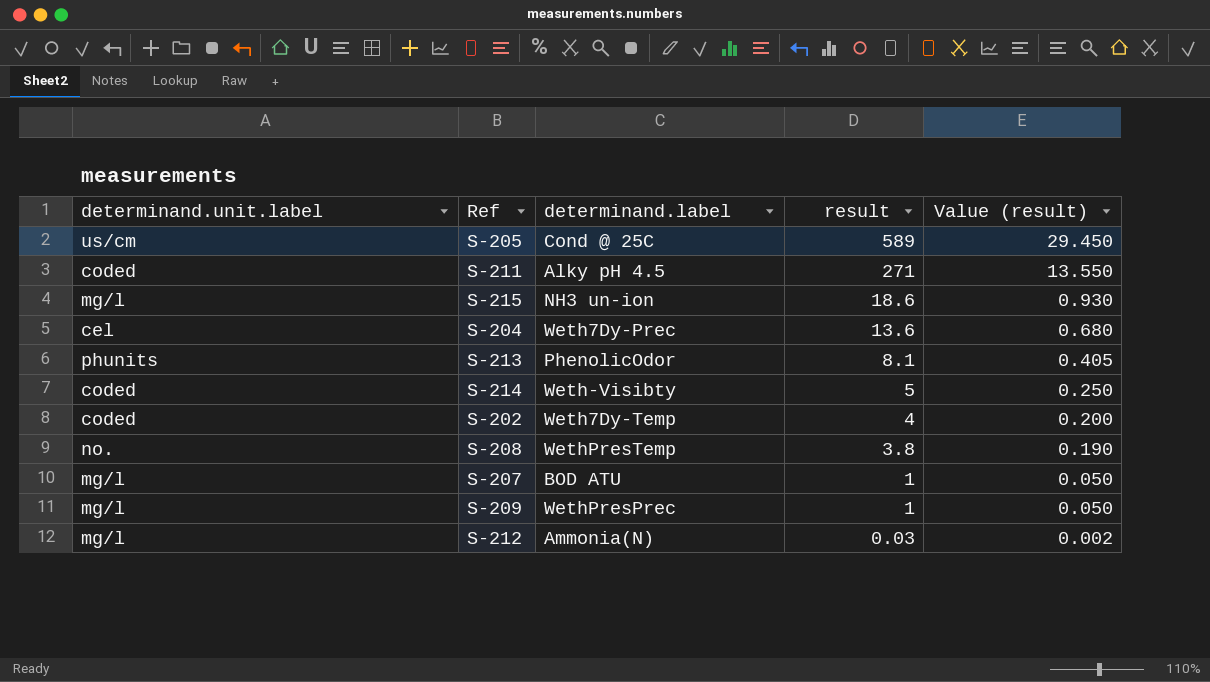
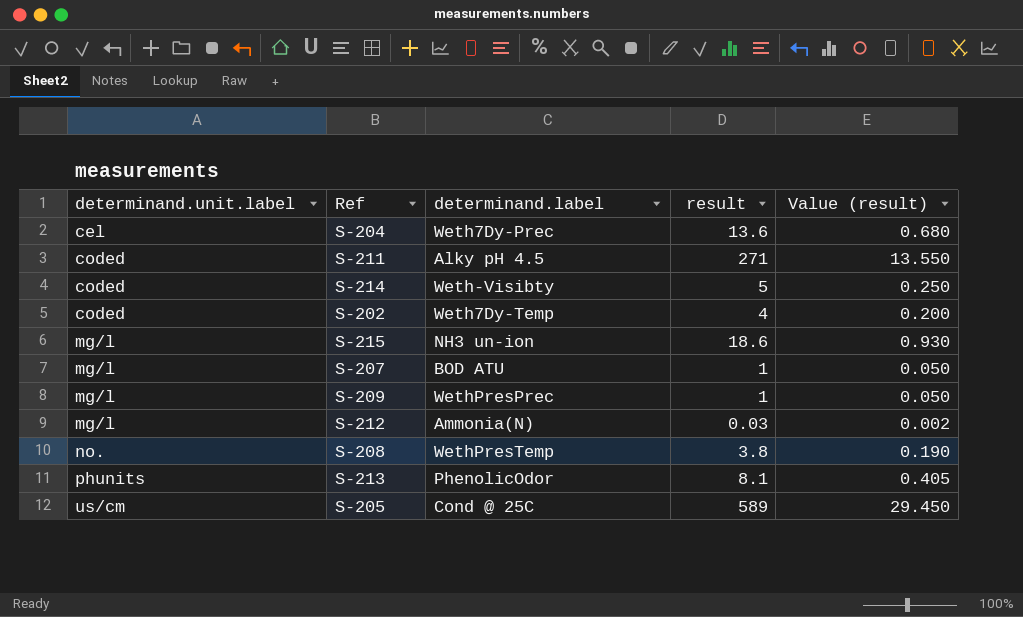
row order: result descending -> determinand.unit.label ascending

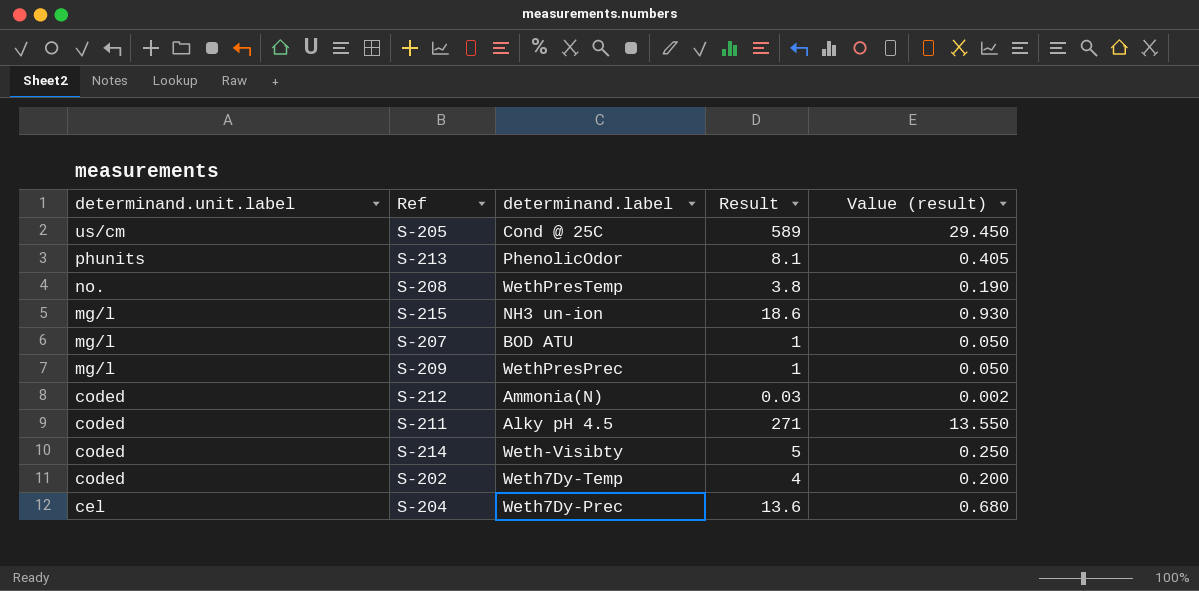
row order: determinand.unit.label ascending -> determinand.unit.label descending
column name: result -> Result
S-212 | determinand.unit.label: mg/l -> coded

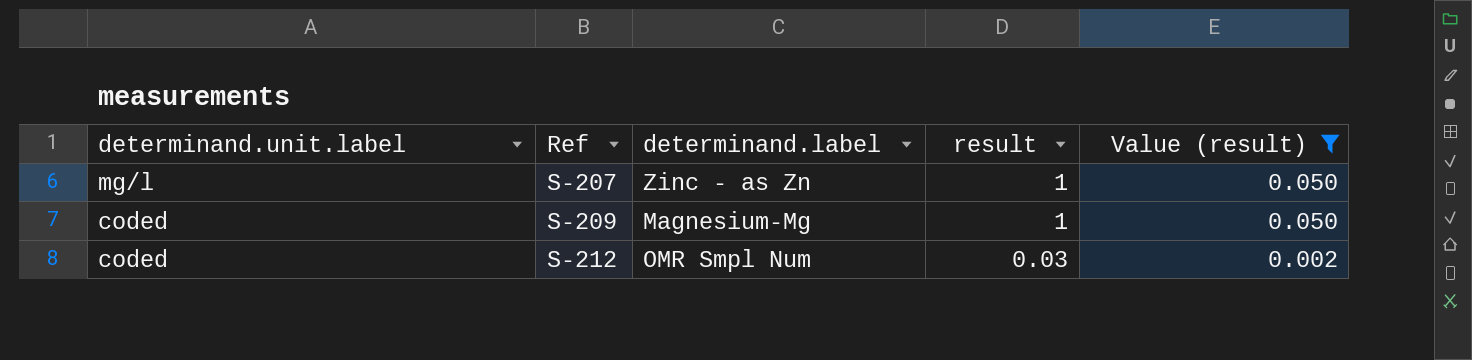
filter: none -> Value (result) <= 0.050
column name: Result -> result
S-207 | determinand.label: BOD ATU -> Zinc - as Zn
S-209 | determinand.unit.label: mg/l -> coded
S-209 | determinand.label: WethPresPrec -> Magnesium-Mg
S-212 | determinand.label: Ammonia(N) -> OMR Smpl Num

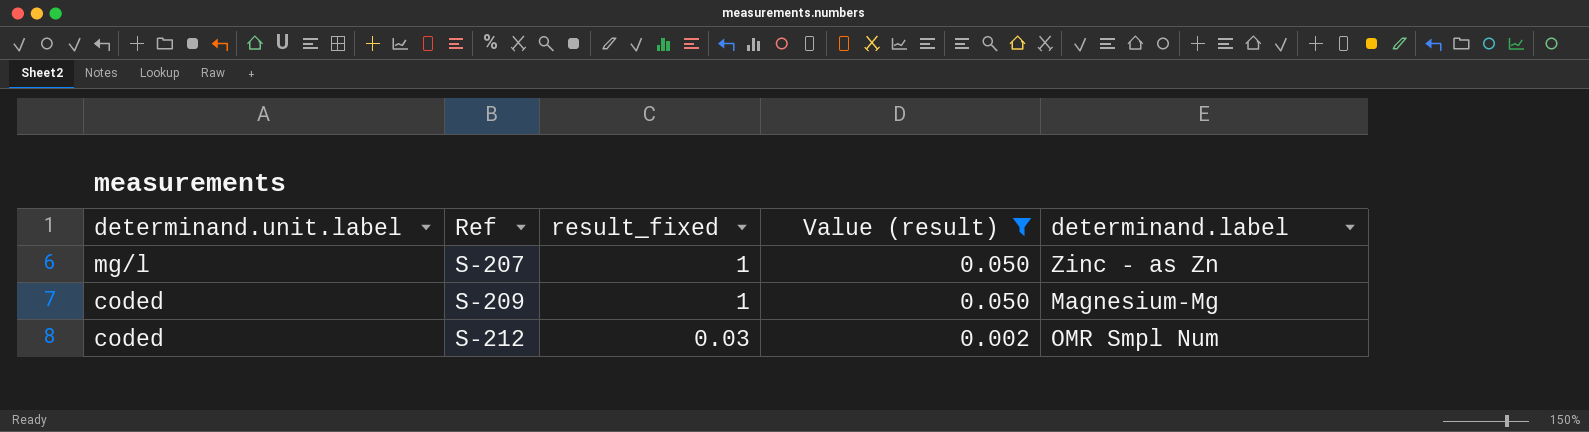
column name: result -> result_fixed
column determinand.label | position: 3 -> 5

